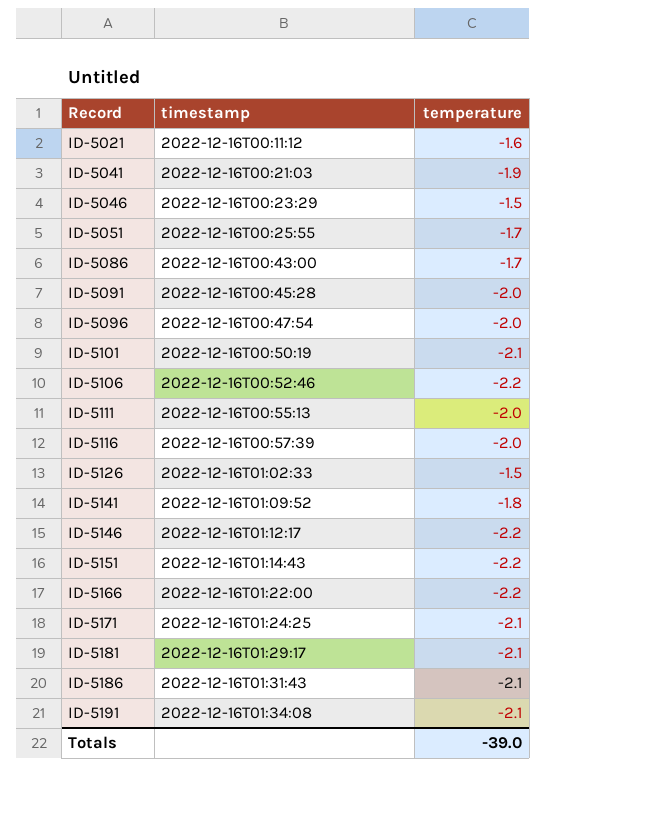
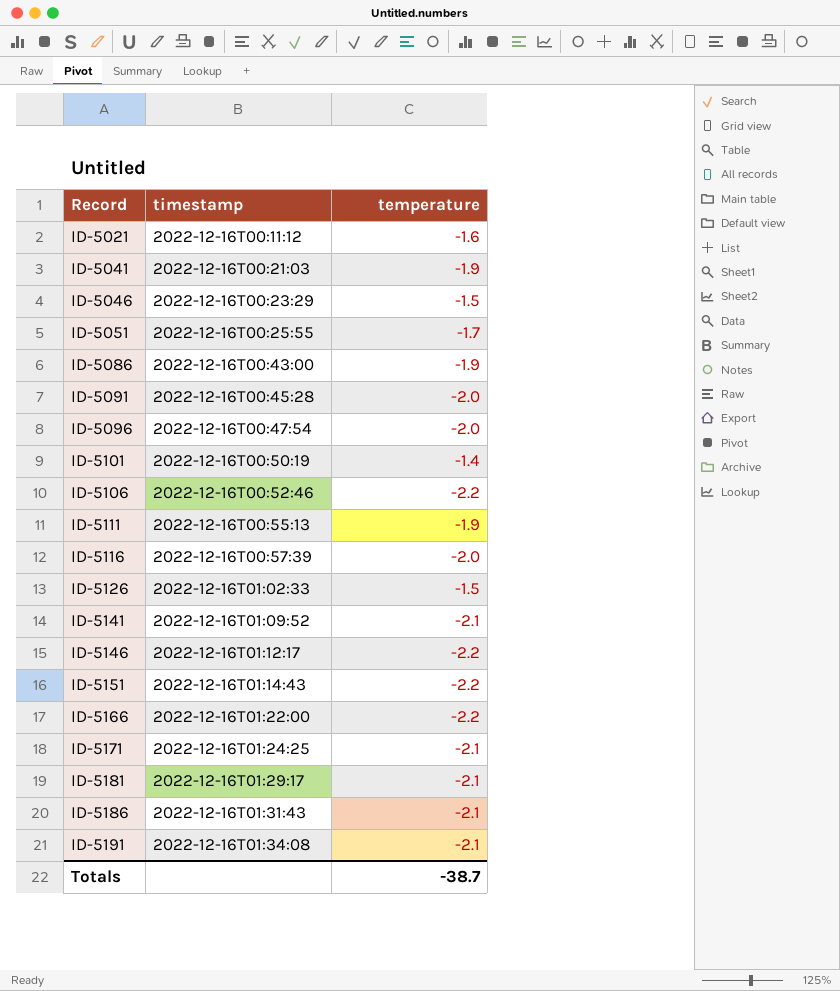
ID-5086 | temperature: -1.7 -> -1.9
ID-5101 | temperature: -2.1 -> -1.4
ID-5111 | temperature: -2.0 -> -1.9
ID-5141 | temperature: -1.8 -> -2.1
Totals | temperature: -39.0 -> -38.7

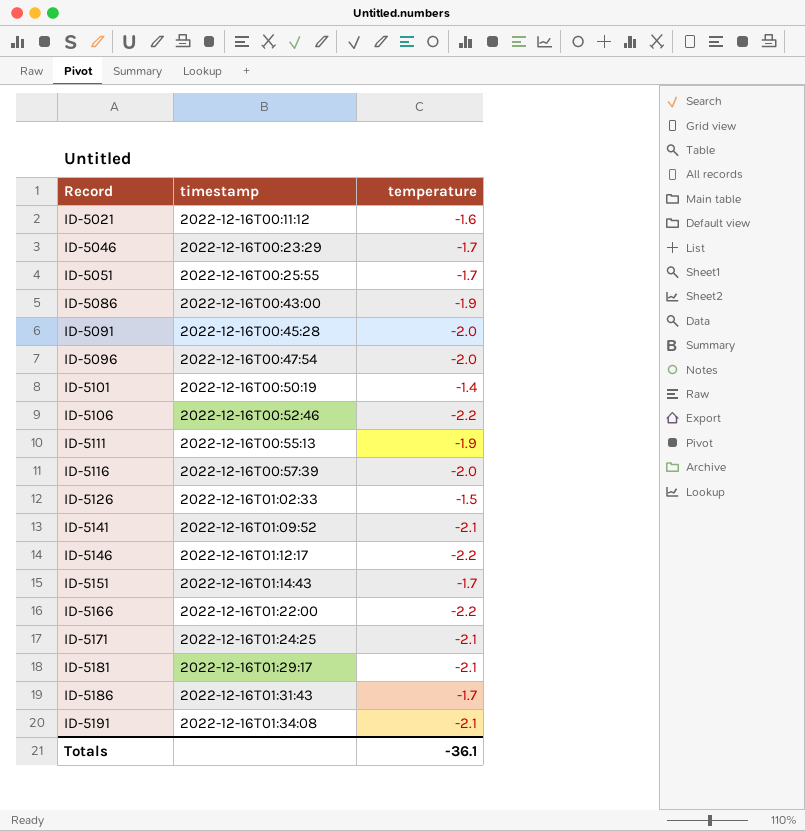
row ID-5041: 2022-12-16T00:21:03 | -1.9 -> none
ID-5046 | temperature: -1.5 -> -1.7
ID-5151 | temperature: -2.2 -> -1.7
ID-5186 | temperature: -2.1 -> -1.7
Totals | temperature: -38.7 -> -36.1

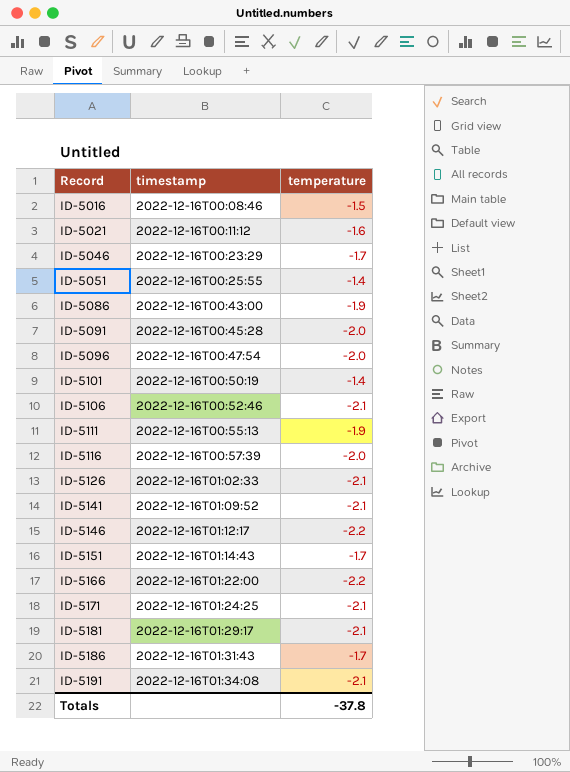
row ID-5016: none -> 2022-12-16T00:08:46 | -1.5
ID-5051 | temperature: -1.7 -> -1.4
ID-5106 | temperature: -2.2 -> -2.1
ID-5126 | temperature: -1.5 -> -2.1
Totals | temperature: -36.1 -> -37.8

